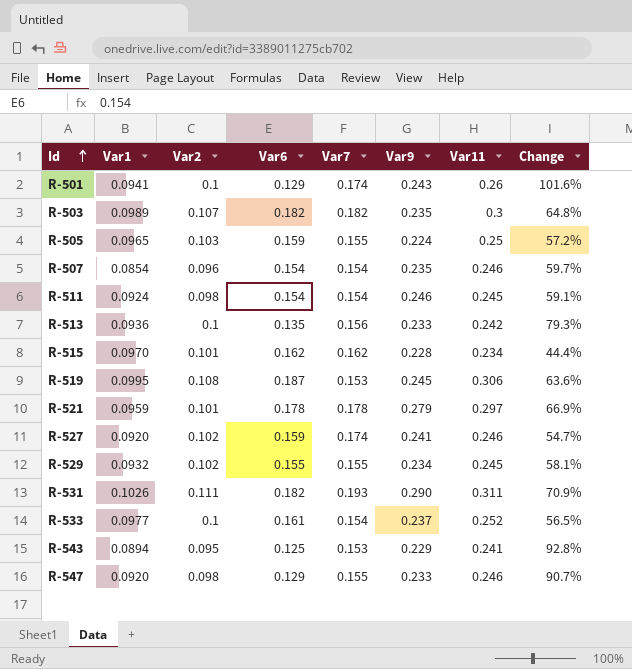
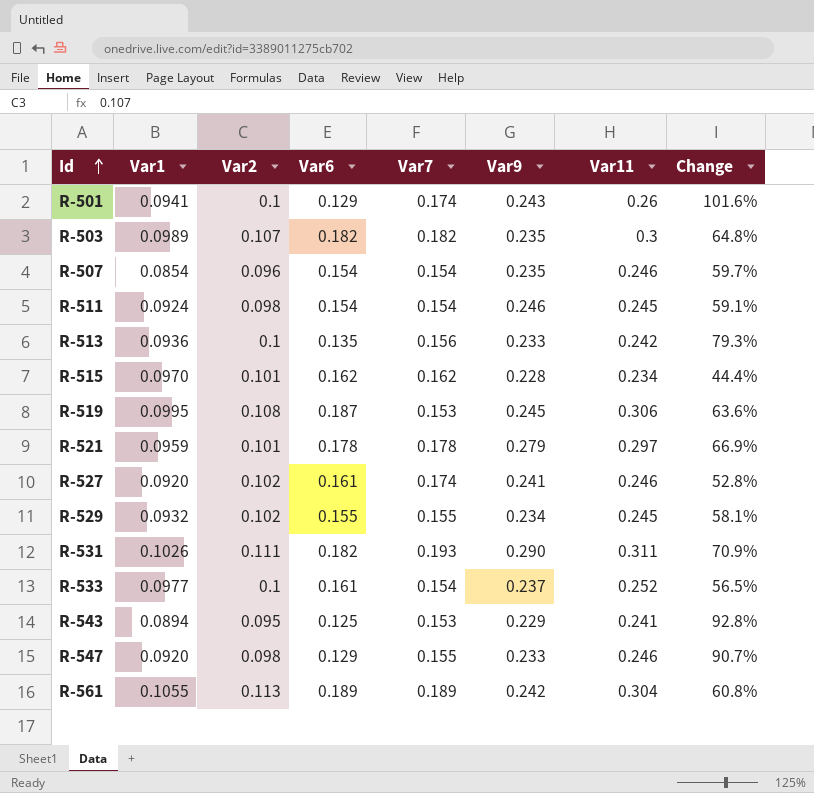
row R-505: 0.0965 | 0.103 | 0.159 | 0.155 | 0.224 | 0.25 | 57.2% -> none
R-527 | Var6: 0.159 -> 0.161
R-527 | Change: 54.7% -> 52.8%
row R-561: none -> 0.1055 | 0.113 | 0.189 | 0.189 | 0.242 | 0.304 | 60.8%

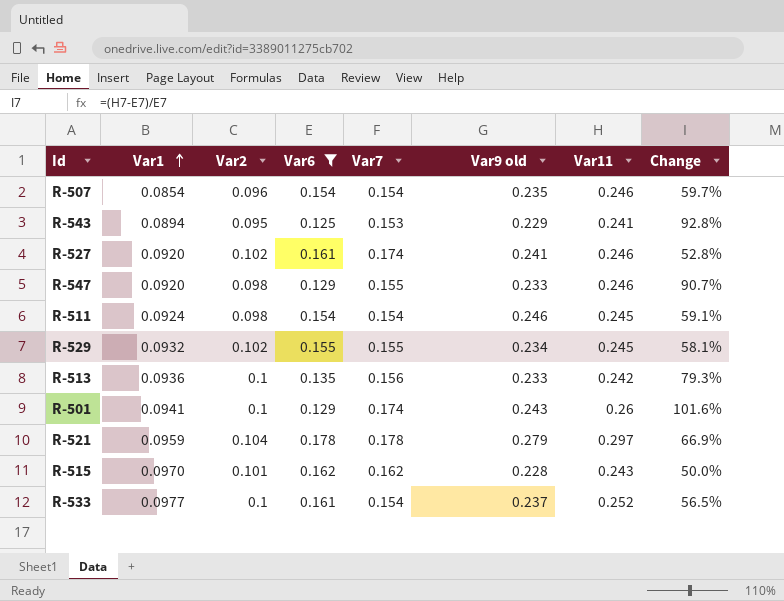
filter: none -> Var6 <= 0.178
row order: Id ascending -> Var1 ascending
column name: Var9 -> Var9 old
R-521 | Var2: 0.101 -> 0.104
R-515 | Var11: 0.234 -> 0.243
R-515 | Change: 44.4% -> 50.0%

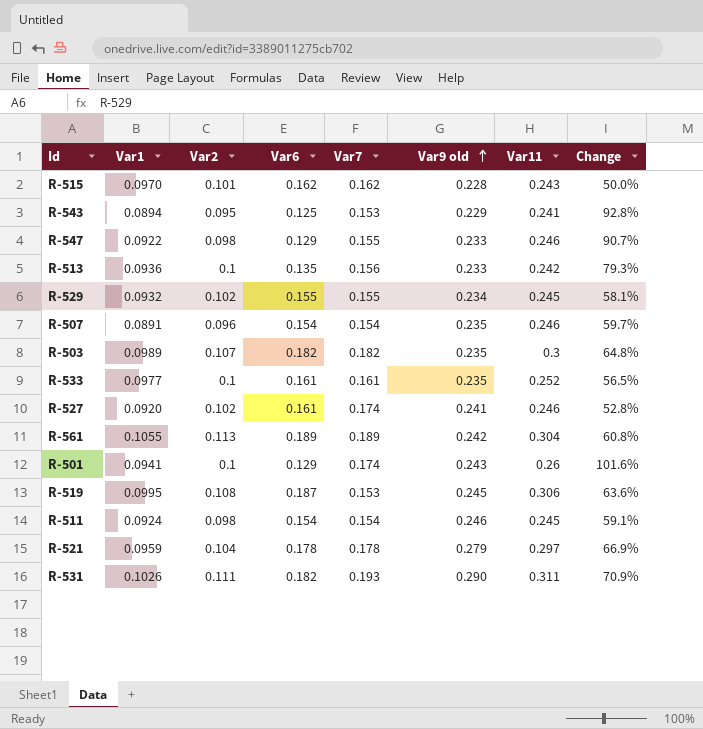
filter: Var6 <= 0.178 -> none
row order: Var1 ascending -> Var9 old ascending
R-547 | Var1: 0.0920 -> 0.0922
R-507 | Var1: 0.0854 -> 0.0891
R-533 | Var7: 0.154 -> 0.161
R-533 | Var9 old: 0.237 -> 0.235

